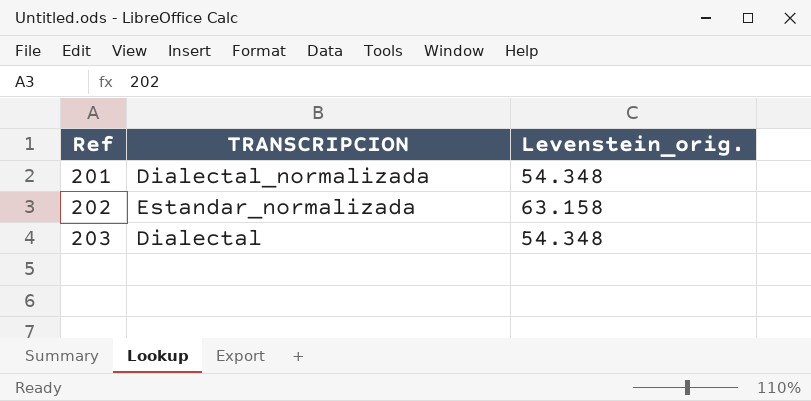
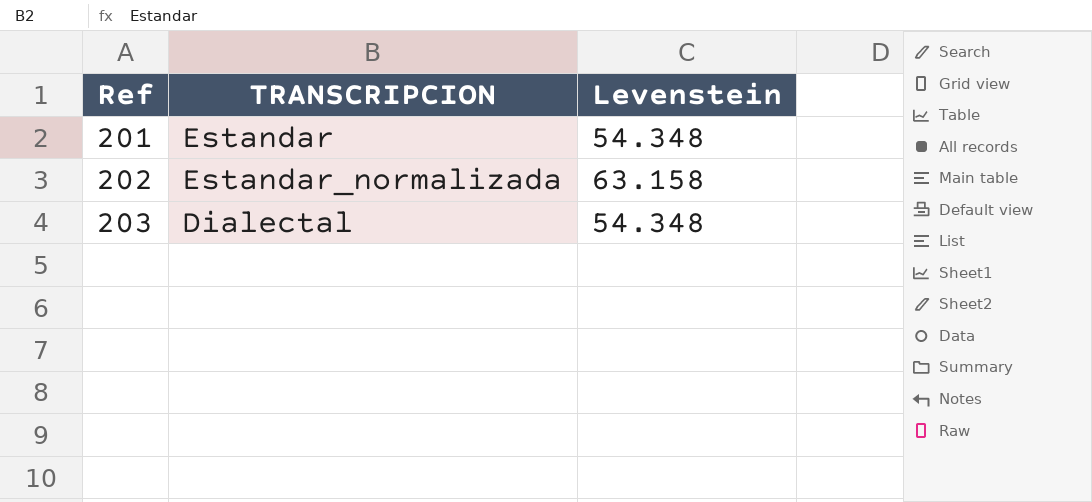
column name: Levenstein_orig. -> Levenstein
201 | TRANSCRIPCION: Dialectal_normalizada -> Estandar

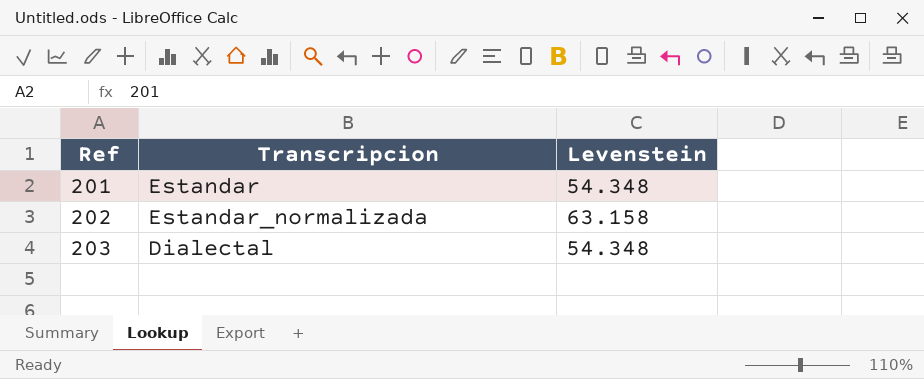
column name: TRANSCRIPCION -> Transcripcion

